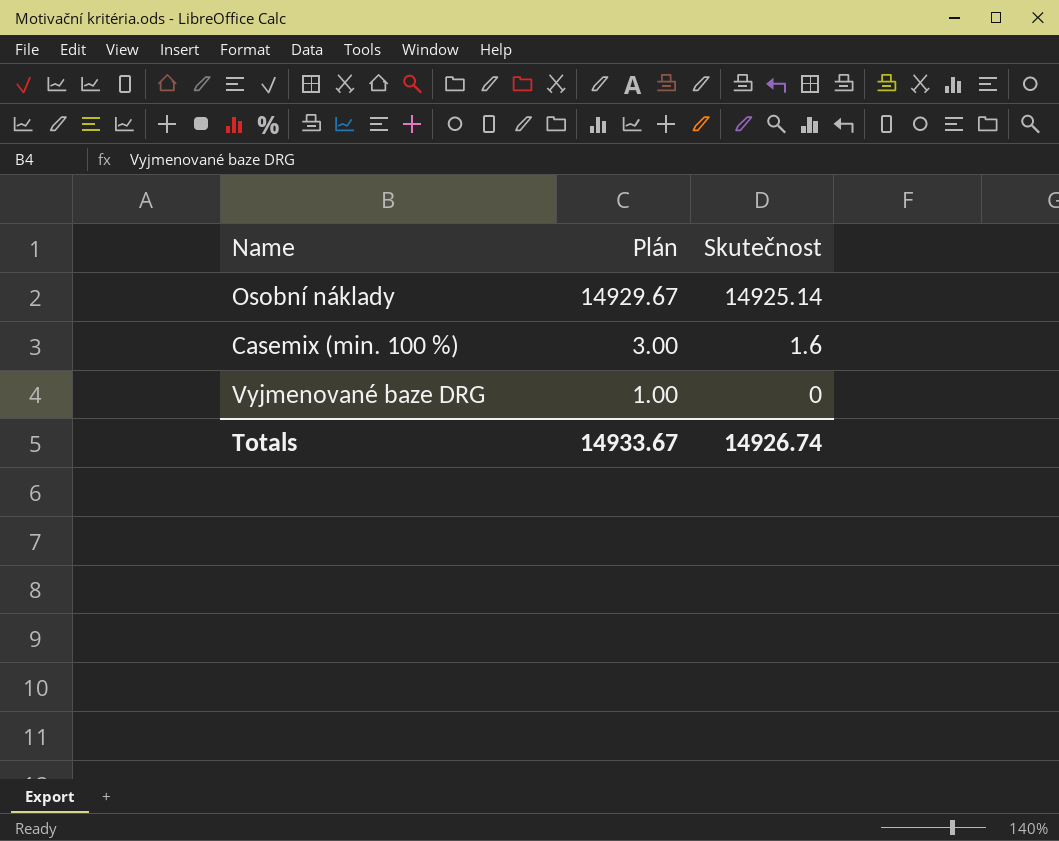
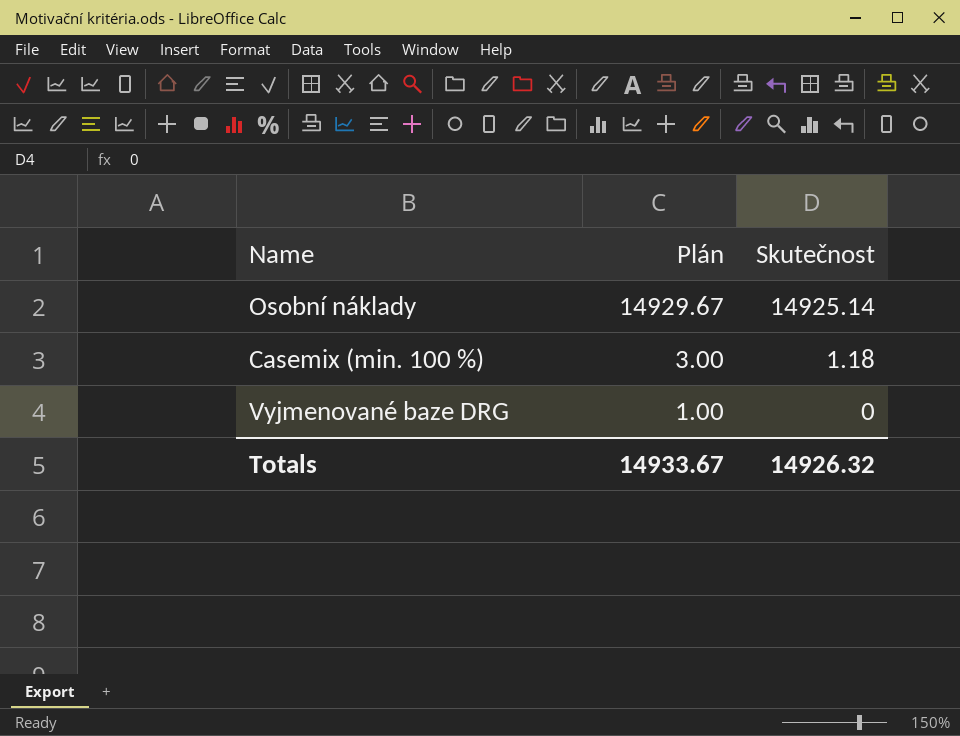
Casemix (min. 100 %) | Skutečnost: 1.6 -> 1.18
Totals | Skutečnost: 14926.74 -> 14926.32

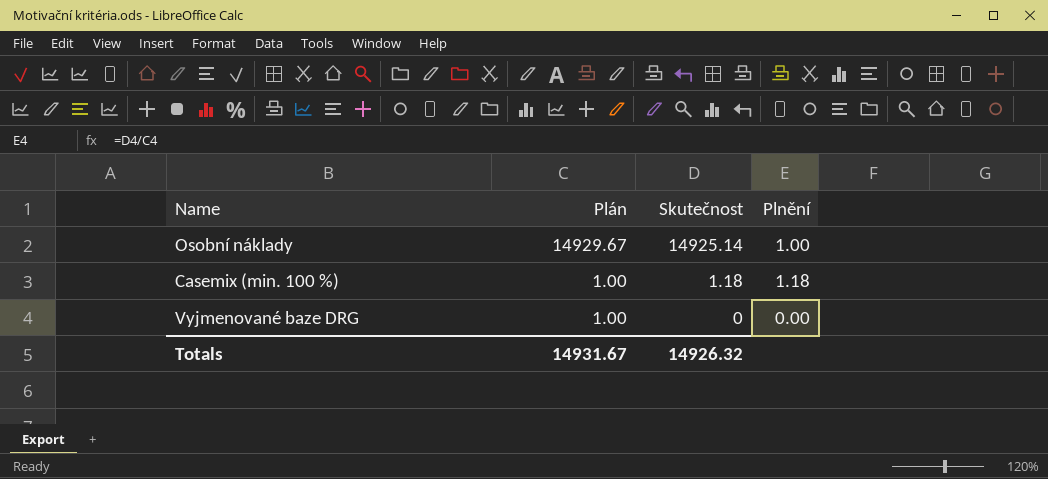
column Plnění | formula: none -> [Skutečnost] / [Plán]
Casemix (min. 100 %) | Plán: 3.00 -> 1.00
Totals | Plán: 14933.67 -> 14931.67

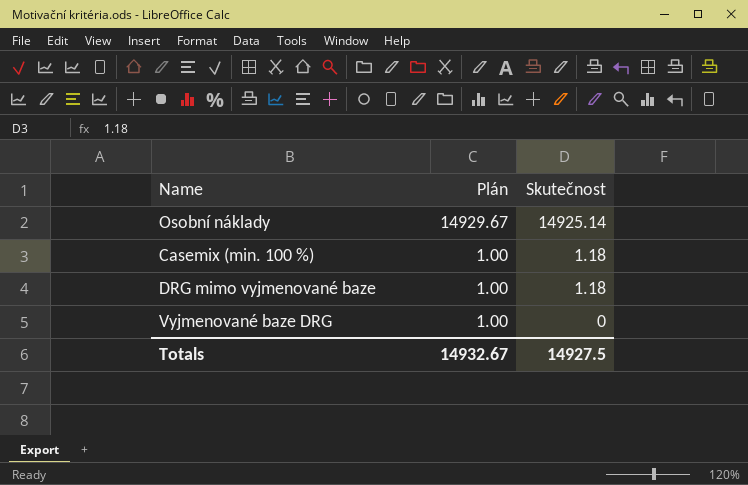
column Plnění | formula: [Skutečnost] / [Plán] -> none
row DRG mimo vyjmenované baze: none -> 1.00 | 1.18
Totals | Plán: 14931.67 -> 14932.67
Totals | Skutečnost: 14926.32 -> 14927.5

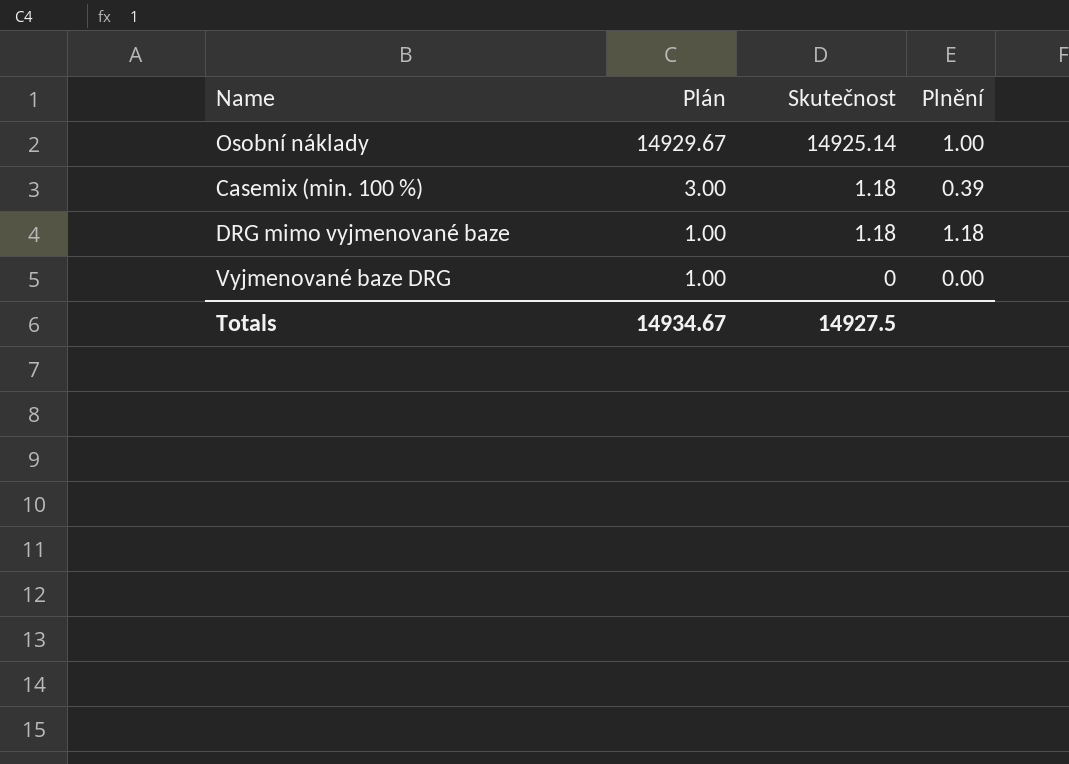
column Plnění | formula: none -> [Skutečnost] / [Plán]
Casemix (min. 100 %) | Plán: 1.00 -> 3.00
Totals | Plán: 14932.67 -> 14934.67

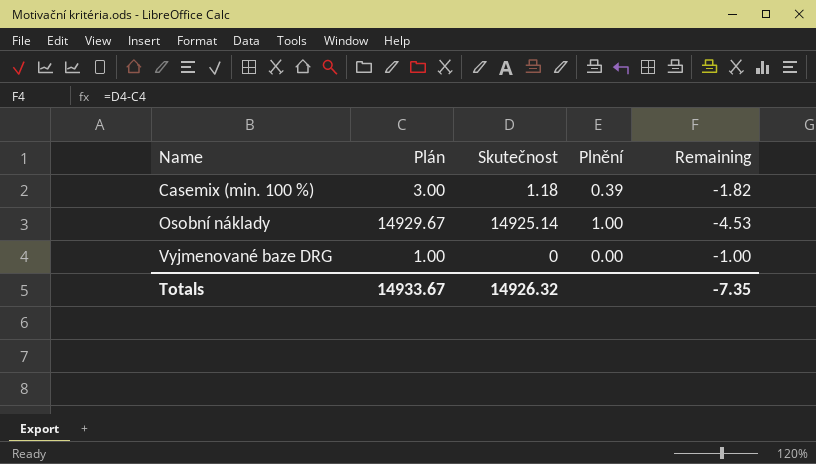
row order: Plán descending -> Name ascending
column Remaining | formula: none -> [Skutečnost] - [Plán]
row DRG mimo vyjmenované baze: 1.00 | 1.18 | 1.18 -> none
Totals | Plán: 14934.67 -> 14933.67
Totals | Skutečnost: 14927.5 -> 14926.32

